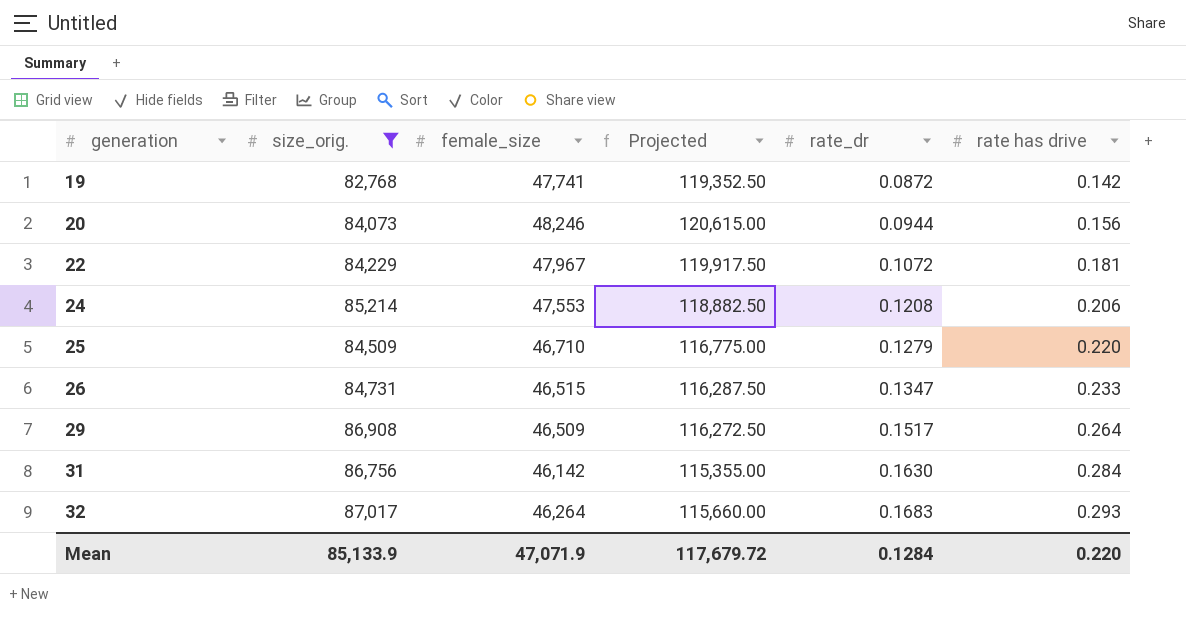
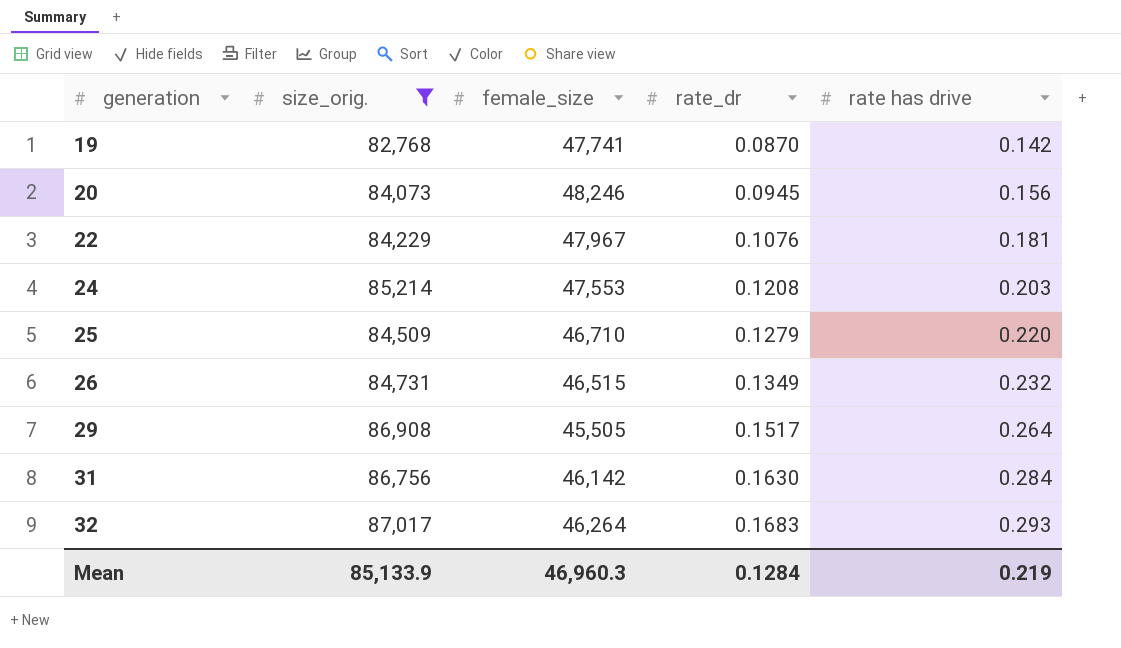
column Projected | formula: [female_size] * 2.5 -> none
19 | rate_dr: 0.0872 -> 0.0870
20 | rate_dr: 0.0944 -> 0.0945
22 | rate_dr: 0.1072 -> 0.1076
24 | rate has drive: 0.206 -> 0.203
26 | rate_dr: 0.1347 -> 0.1349
26 | rate has drive: 0.233 -> 0.232
29 | female_size: 46,509 -> 45,505
Mean | female_size: 47,071.9 -> 46,960.3
Mean | rate has drive: 0.220 -> 0.219

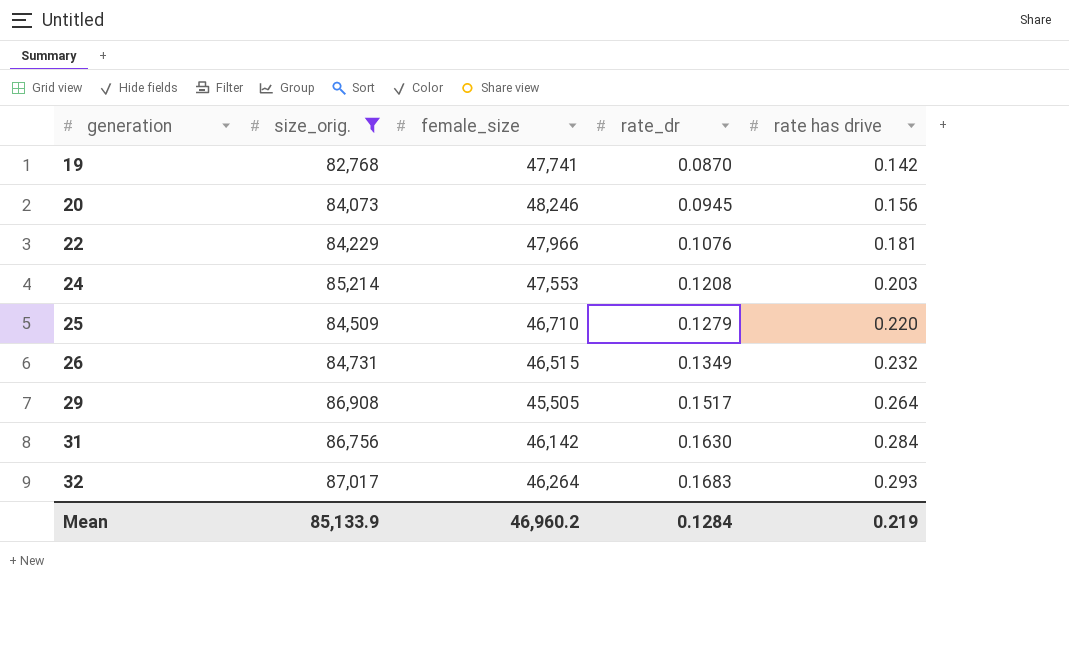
22 | female_size: 47,967 -> 47,966
Mean | female_size: 46,960.3 -> 46,960.2

